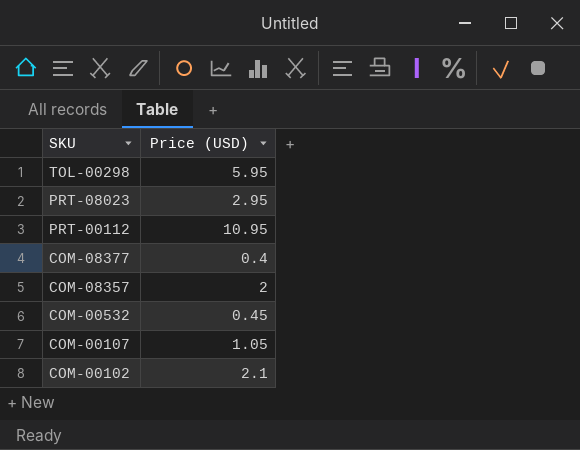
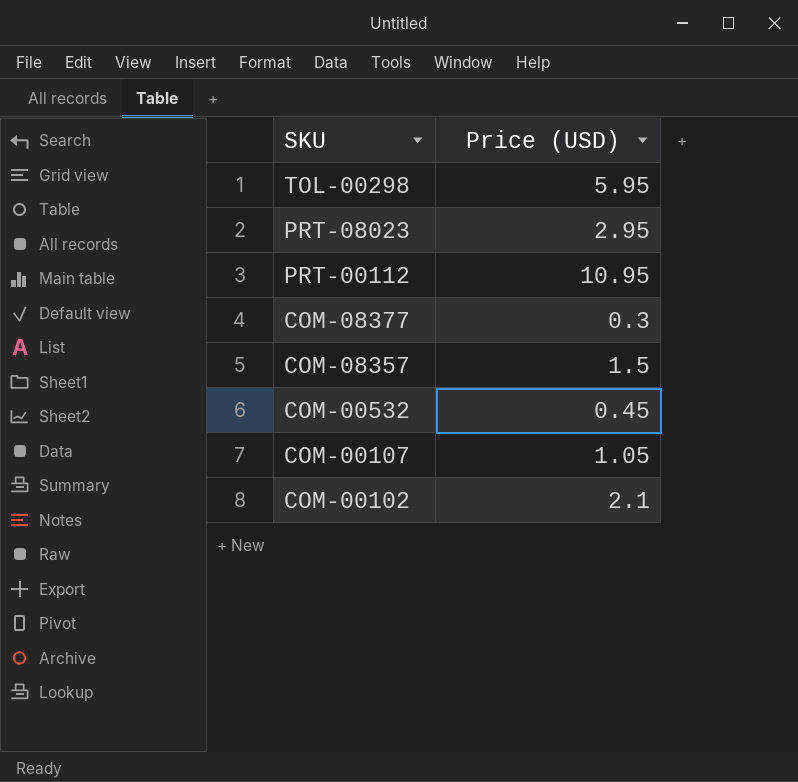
COM-08377 | Price (USD): 0.4 -> 0.3
COM-08357 | Price (USD): 2 -> 1.5

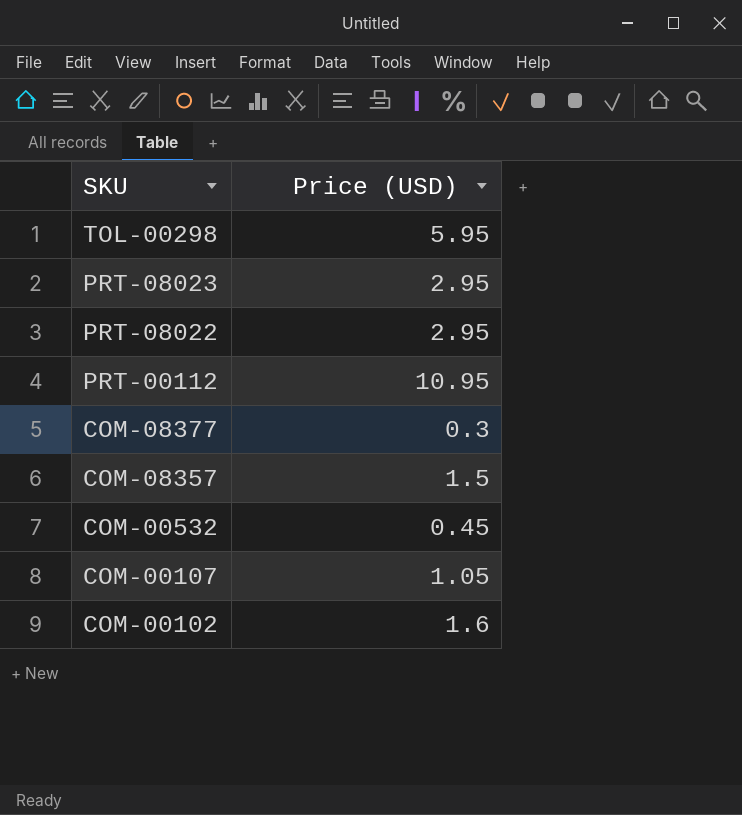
row PRT-08022: none -> 2.95
COM-00102 | Price (USD): 2.1 -> 1.6

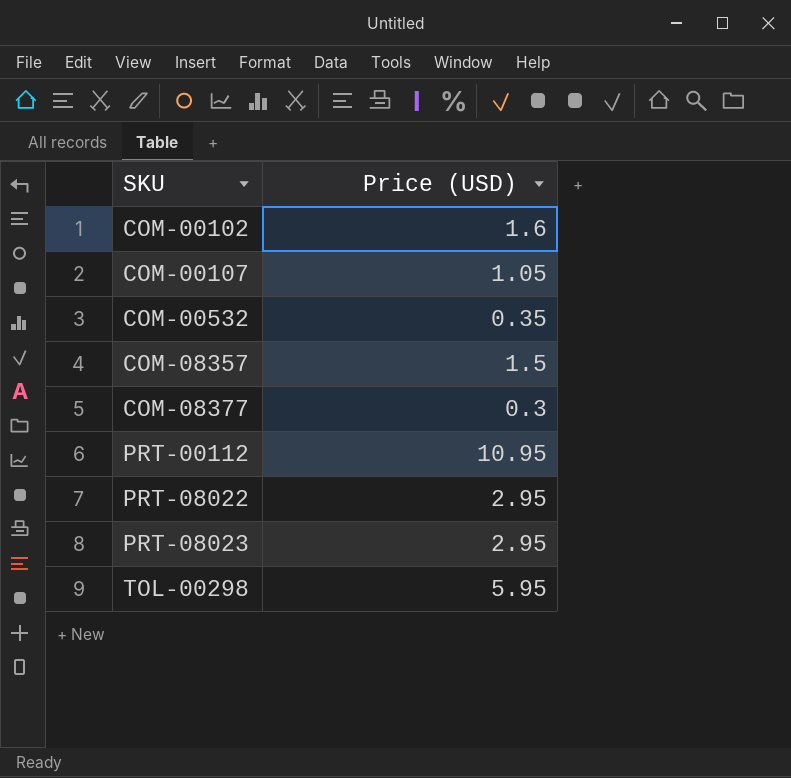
row order: SKU descending -> SKU ascending
COM-00532 | Price (USD): 0.45 -> 0.35

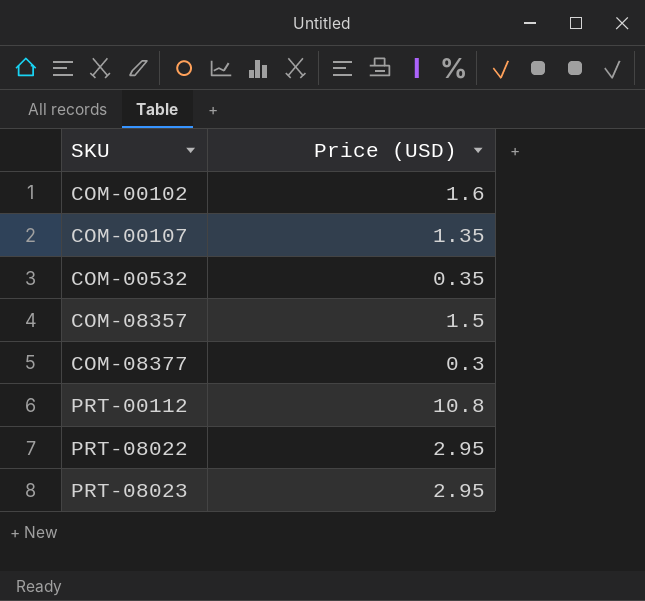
row TOL-00298: 5.95 -> none
COM-00107 | Price (USD): 1.05 -> 1.35
PRT-00112 | Price (USD): 10.95 -> 10.8

